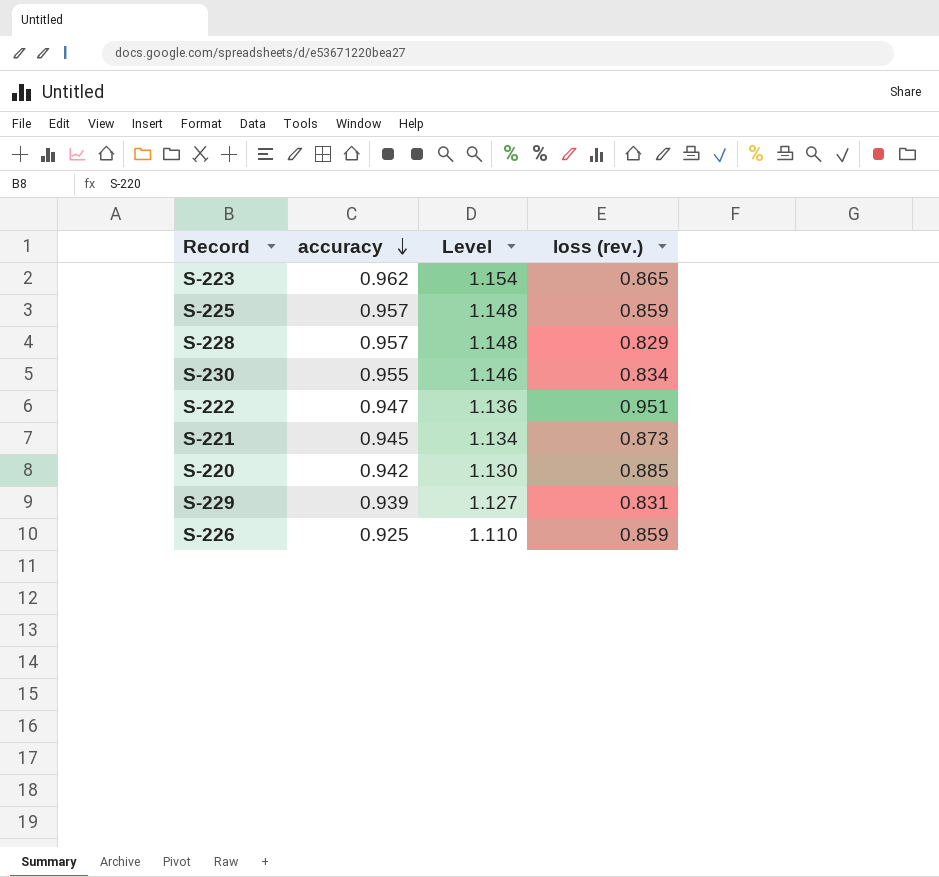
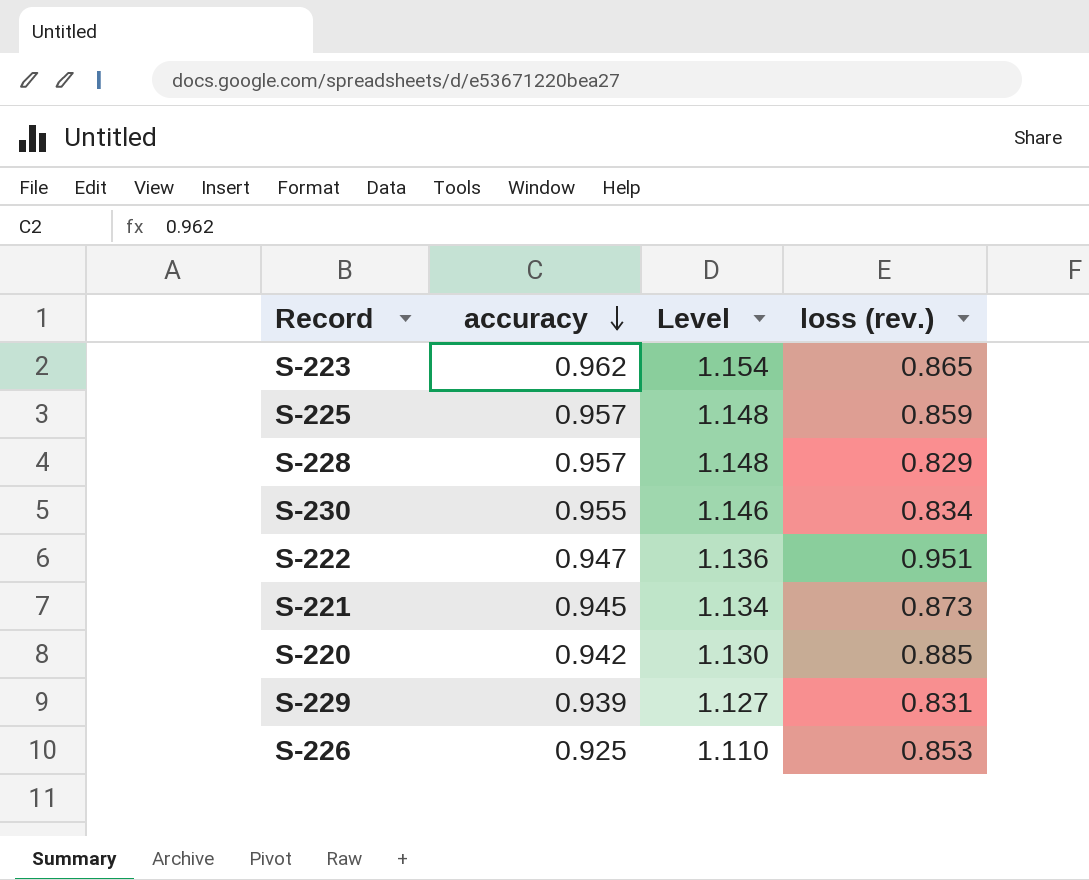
S-226 | loss (rev.): 0.859 -> 0.853

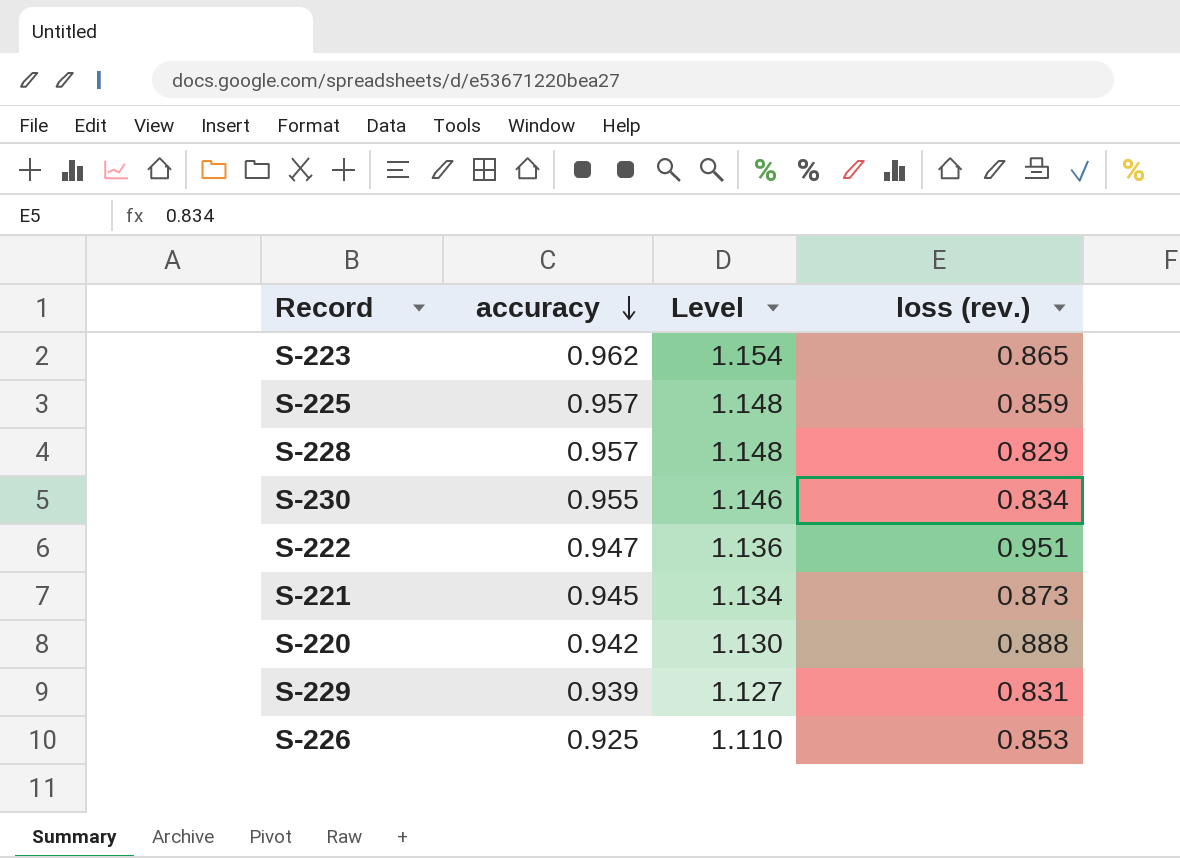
S-220 | loss (rev.): 0.885 -> 0.888

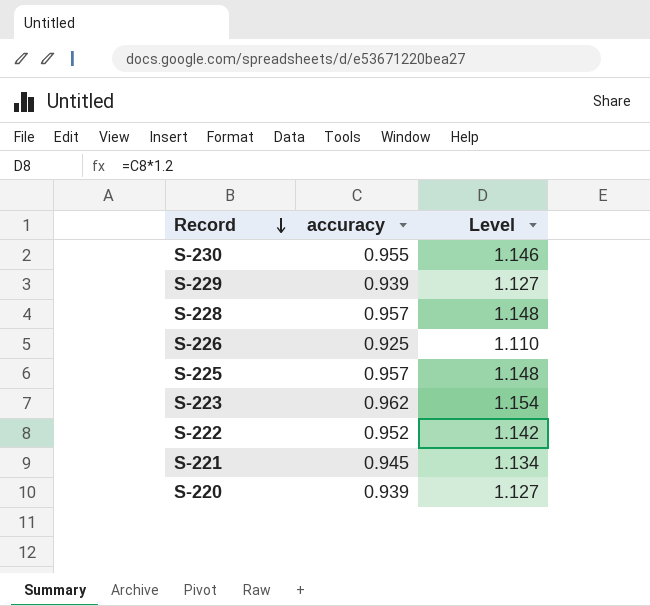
row order: accuracy descending -> Record descending
column loss (rev.) | position: 4 -> none
S-222 | accuracy: 0.947 -> 0.952
S-222 | Level: 1.136 -> 1.142
S-220 | accuracy: 0.942 -> 0.939
S-220 | Level: 1.130 -> 1.127

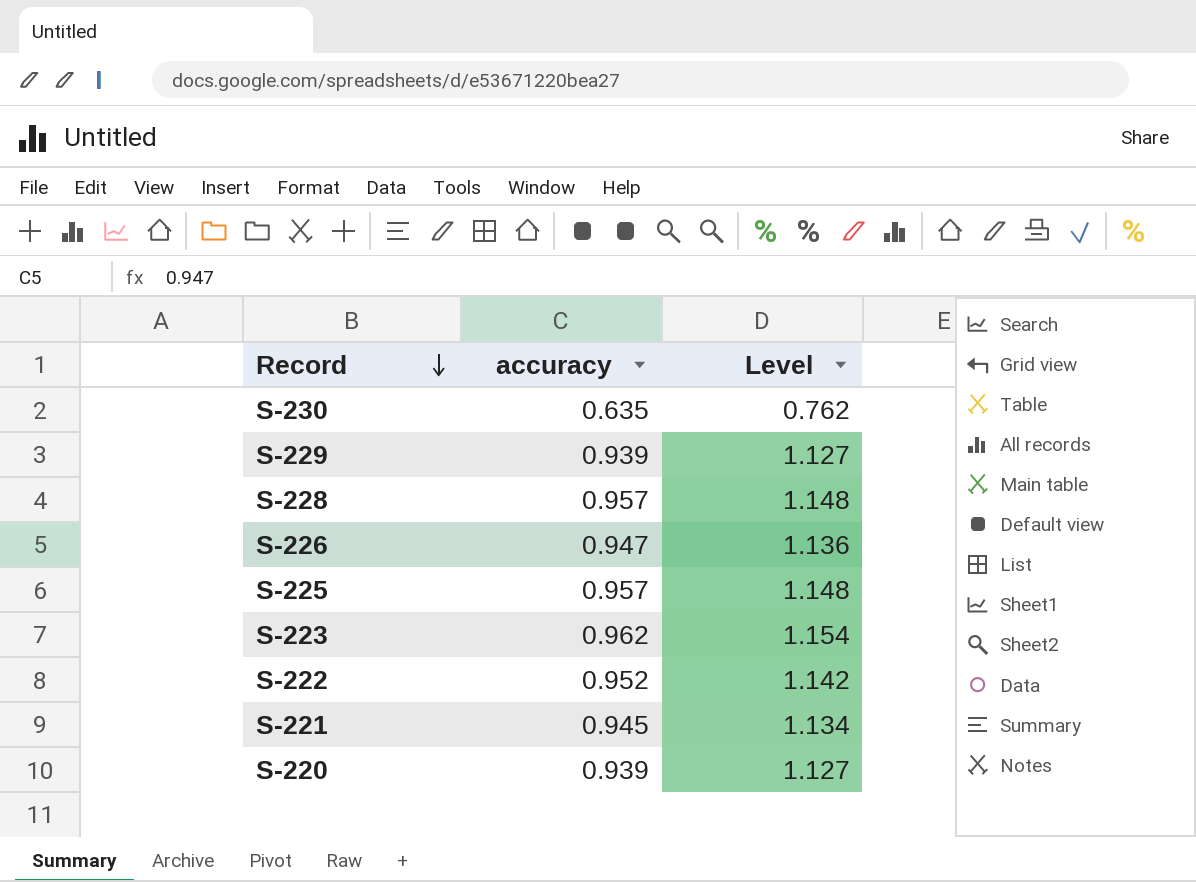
S-230 | accuracy: 0.955 -> 0.635
S-230 | Level: 1.146 -> 0.762
S-226 | accuracy: 0.925 -> 0.947
S-226 | Level: 1.110 -> 1.136

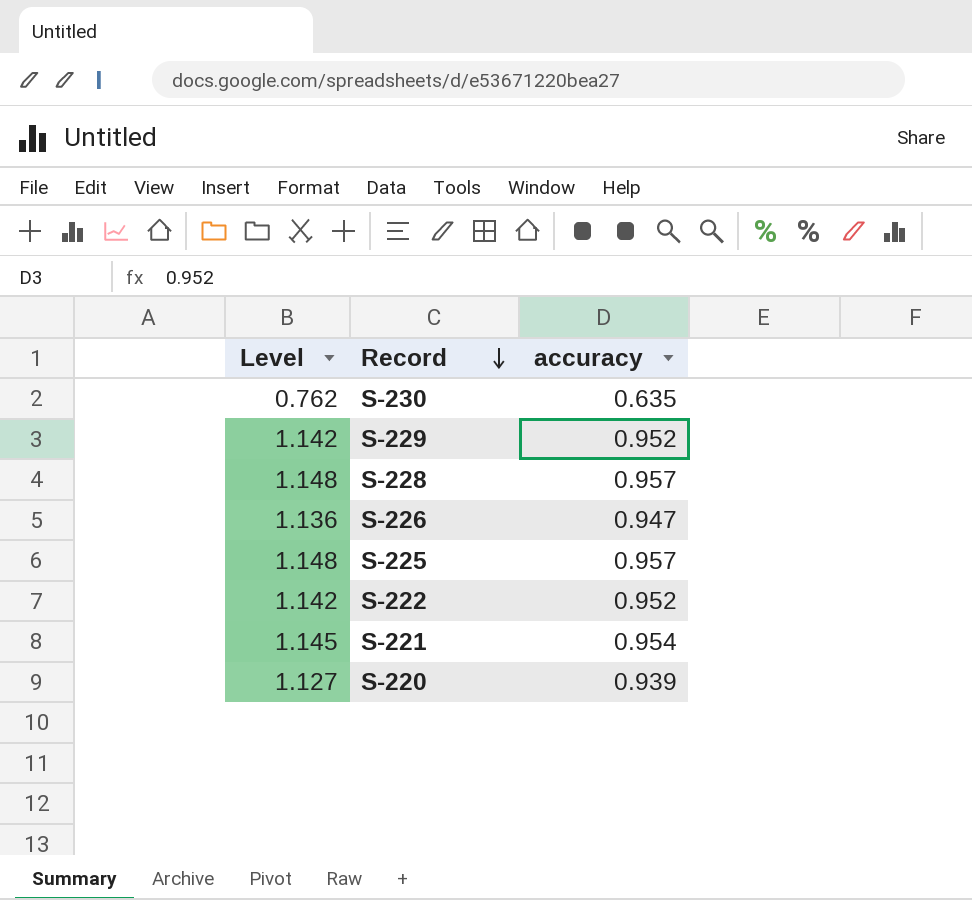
column Level | position: 3 -> 1
row S-223: 0.962 | 1.154 -> none
S-229 | Level: 1.127 -> 1.142
S-229 | accuracy: 0.939 -> 0.952
S-221 | Level: 1.134 -> 1.145
S-221 | accuracy: 0.945 -> 0.954

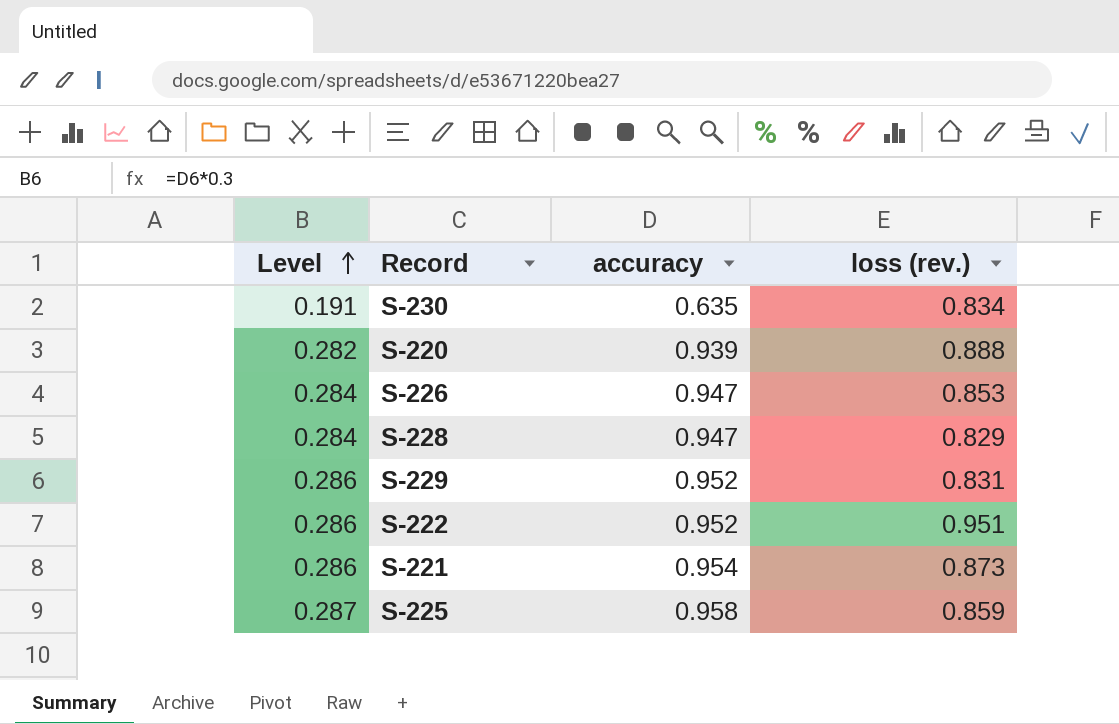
row order: Record descending -> Level ascending
column Level | formula: [accuracy] * 1.2 -> [accuracy] * 0.3
column loss (rev.) | position: none -> 4
S-228 | accuracy: 0.957 -> 0.947
S-225 | accuracy: 0.957 -> 0.958

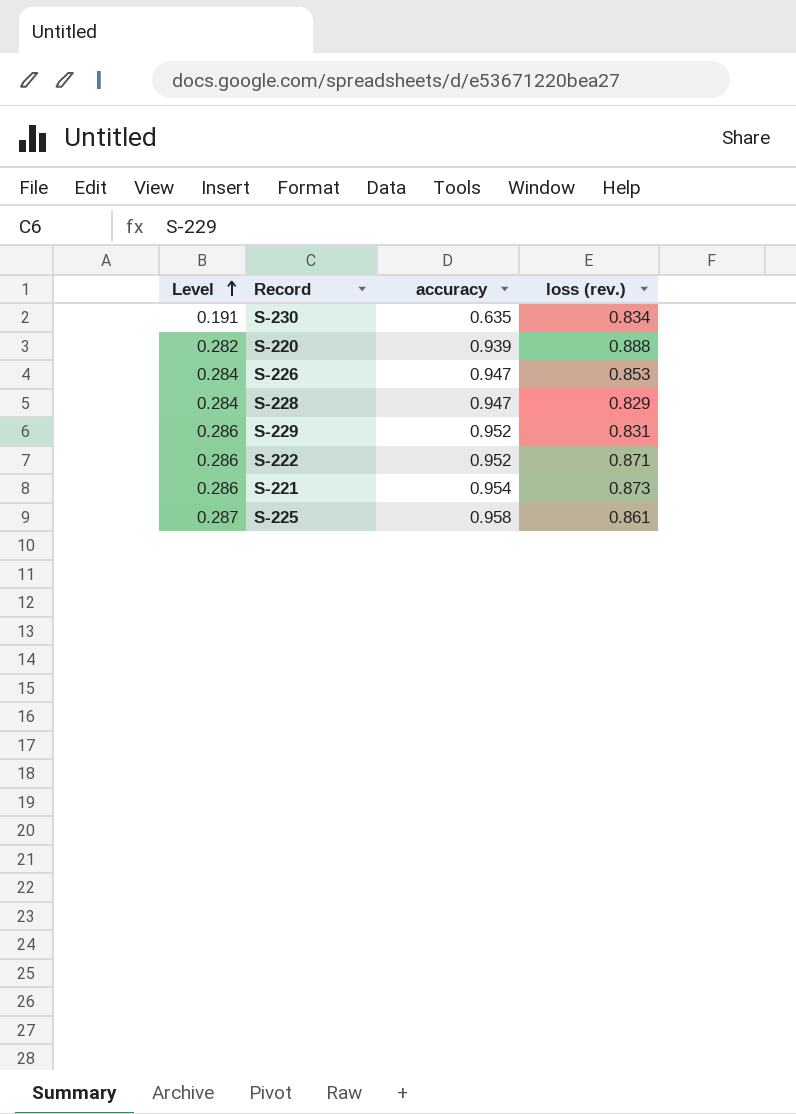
S-222 | loss (rev.): 0.951 -> 0.871
S-225 | loss (rev.): 0.859 -> 0.861

